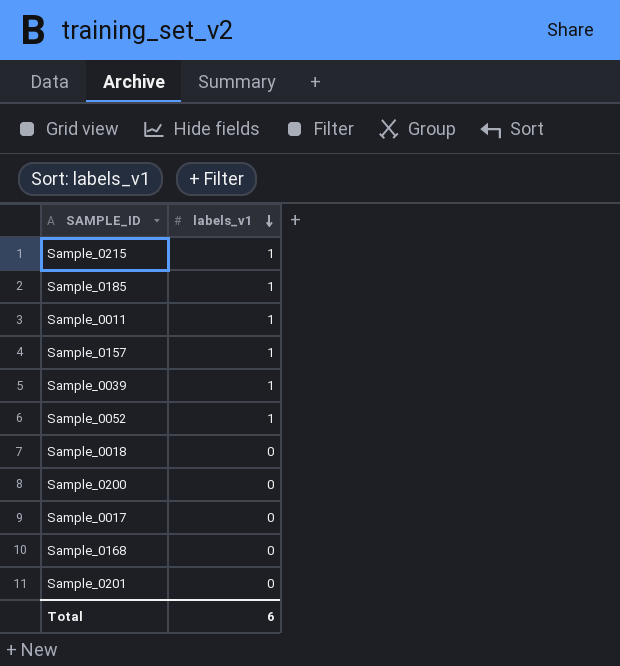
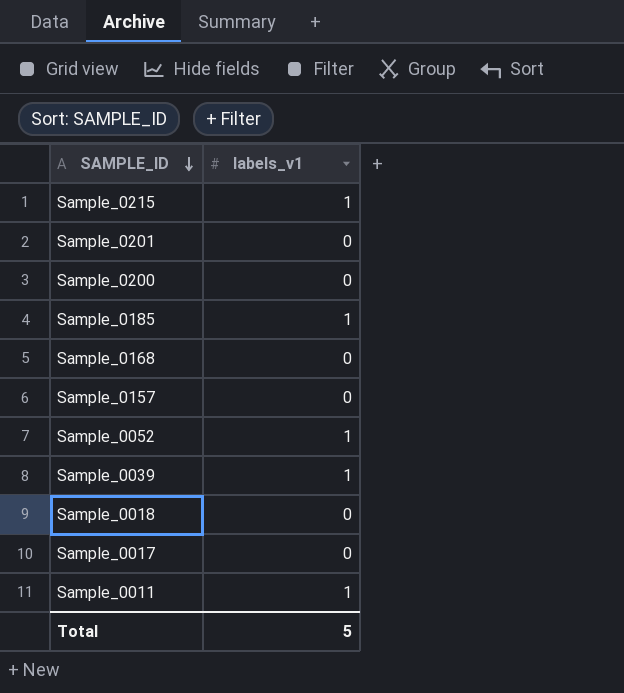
row order: labels_v1 descending -> SAMPLE_ID descending
Sample_0157 | labels_v1: 1 -> 0
Total | labels_v1: 6 -> 5

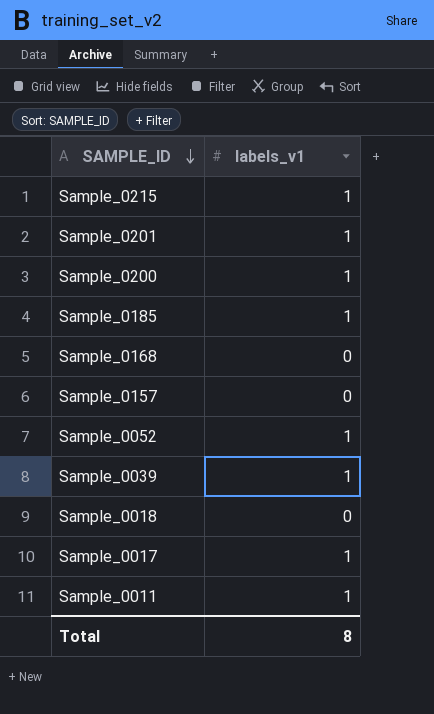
Sample_0201 | labels_v1: 0 -> 1
Sample_0200 | labels_v1: 0 -> 1
Sample_0017 | labels_v1: 0 -> 1
Total | labels_v1: 5 -> 8

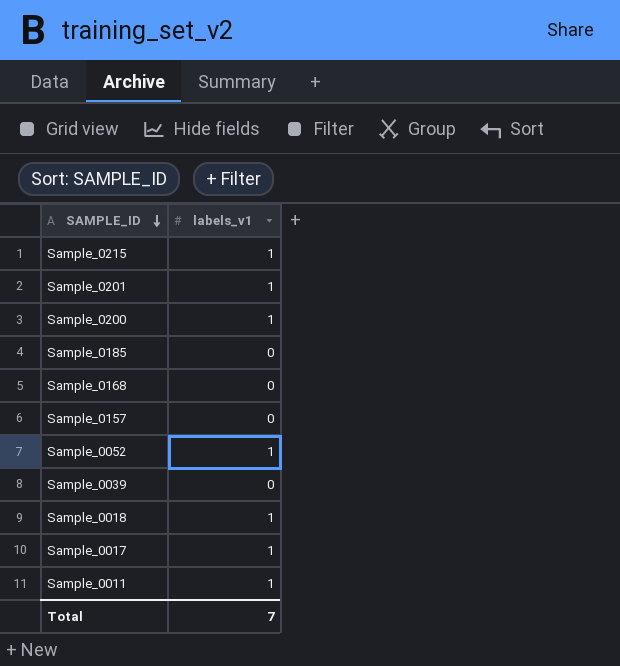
Sample_0185 | labels_v1: 1 -> 0
Sample_0039 | labels_v1: 1 -> 0
Sample_0018 | labels_v1: 0 -> 1
Total | labels_v1: 8 -> 7

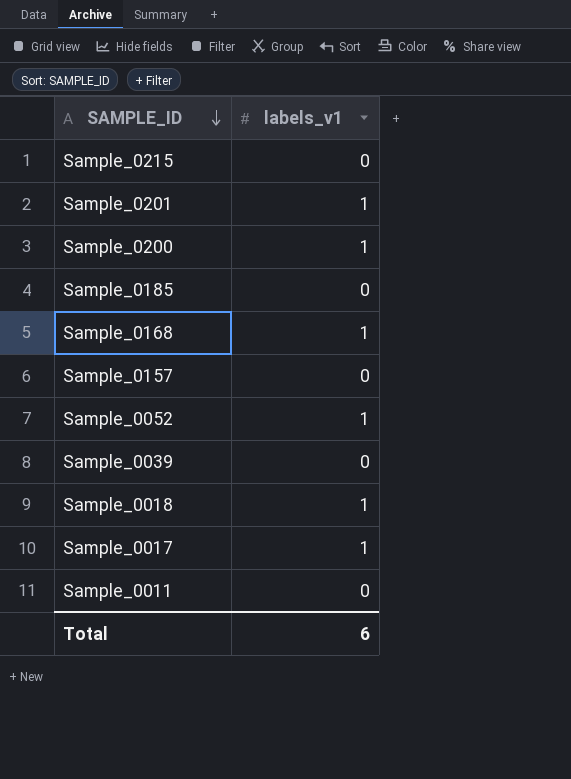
Sample_0215 | labels_v1: 1 -> 0
Sample_0168 | labels_v1: 0 -> 1
Sample_0011 | labels_v1: 1 -> 0
Total | labels_v1: 7 -> 6

